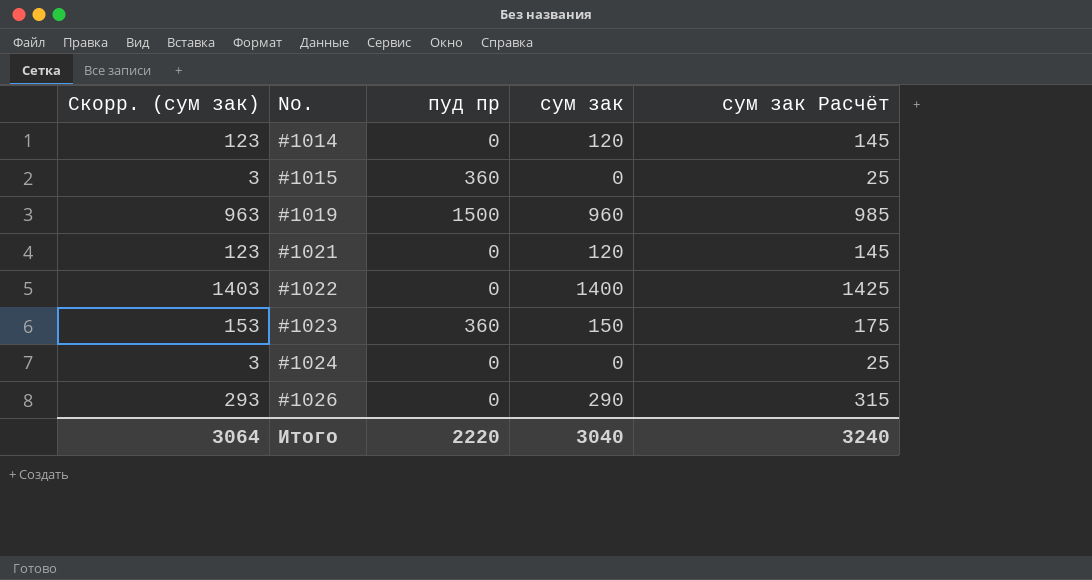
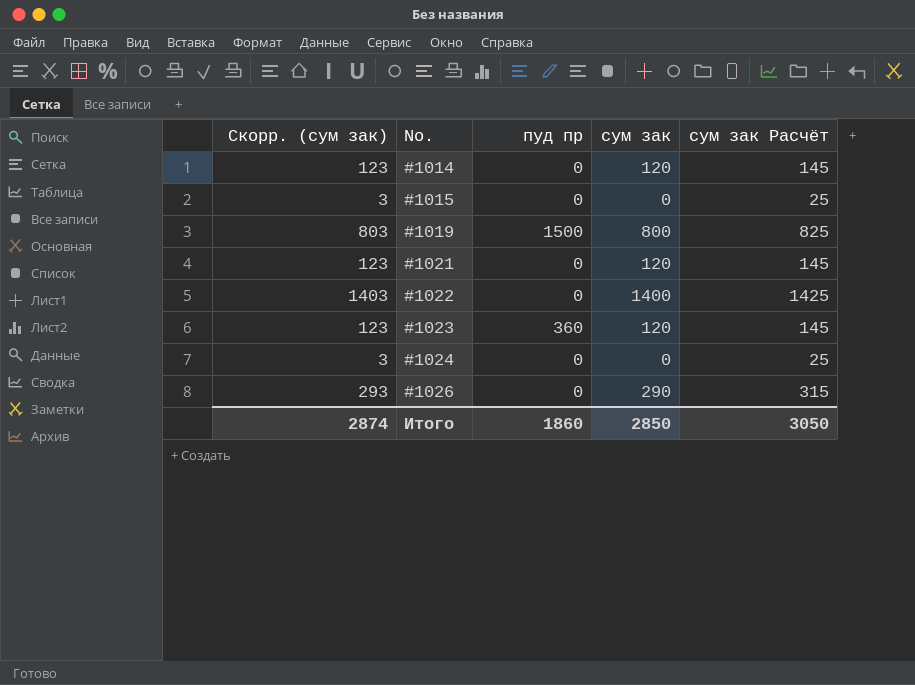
#1015 | пуд пр: 360 -> 0
#1019 | Скорр. (сум зак): 963 -> 803
#1019 | сум зак: 960 -> 800
#1019 | сум зак Расчёт: 985 -> 825
#1023 | Скорр. (сум зак): 153 -> 123
#1023 | сум зак: 150 -> 120
#1023 | сум зак Расчёт: 175 -> 145
Итого | Скорр. (сум зак): 3064 -> 2874
Итого | пуд пр: 2220 -> 1860
Итого | сум зак: 3040 -> 2850
Итого | сум зак Расчёт: 3240 -> 3050

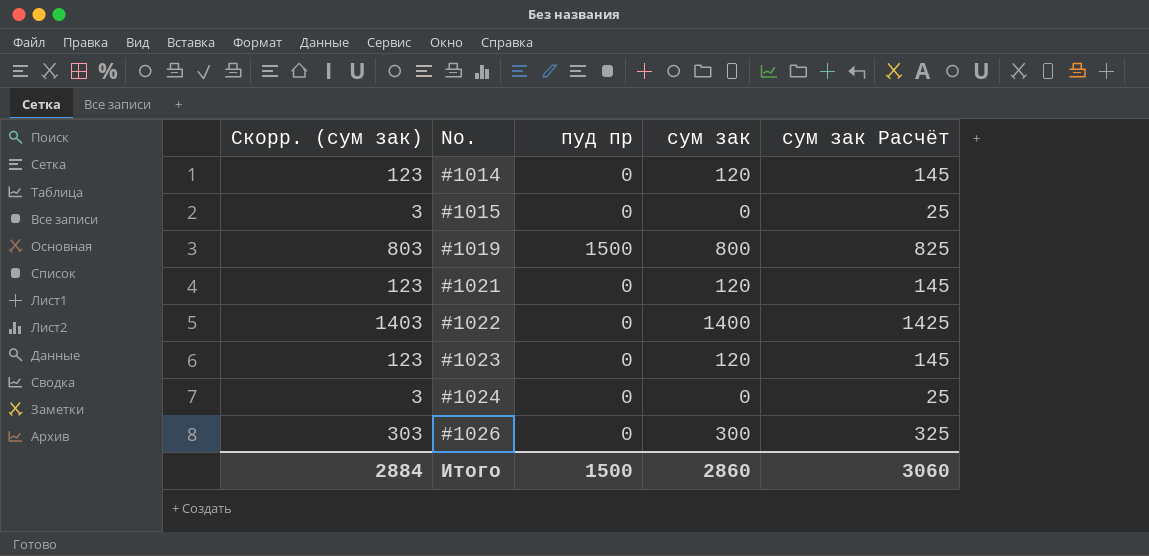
#1023 | пуд пр: 360 -> 0
#1026 | Скорр. (сум зак): 293 -> 303
#1026 | сум зак: 290 -> 300
#1026 | сум зак Расчёт: 315 -> 325
Итого | Скорр. (сум зак): 2874 -> 2884
Итого | пуд пр: 1860 -> 1500
Итого | сум зак: 2850 -> 2860
Итого | сум зак Расчёт: 3050 -> 3060

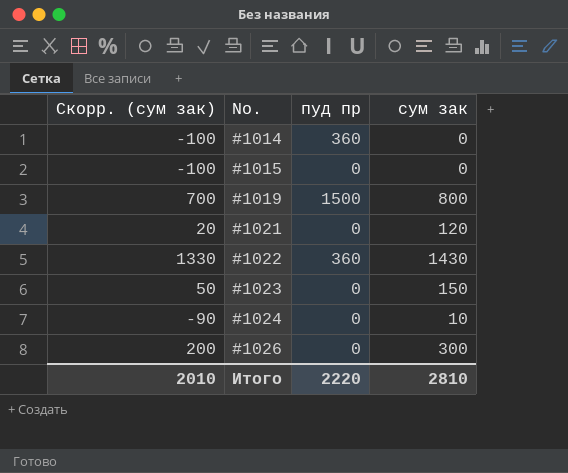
column сум зак Расчёт | formula: [сум зак] + 25 -> none
column Скорр. (сум зак) | formula: [сум зак] + 3 -> [сум зак] - 100
#1014 | пуд пр: 0 -> 360
#1014 | сум зак: 120 -> 0
#1022 | пуд пр: 0 -> 360
#1022 | сум зак: 1400 -> 1430
#1023 | сум зак: 120 -> 150
#1024 | сум зак: 0 -> 10
Итого | Скорр. (сум зак): 2884 -> 2010
Итого | пуд пр: 1500 -> 2220
Итого | сум зак: 2860 -> 2810

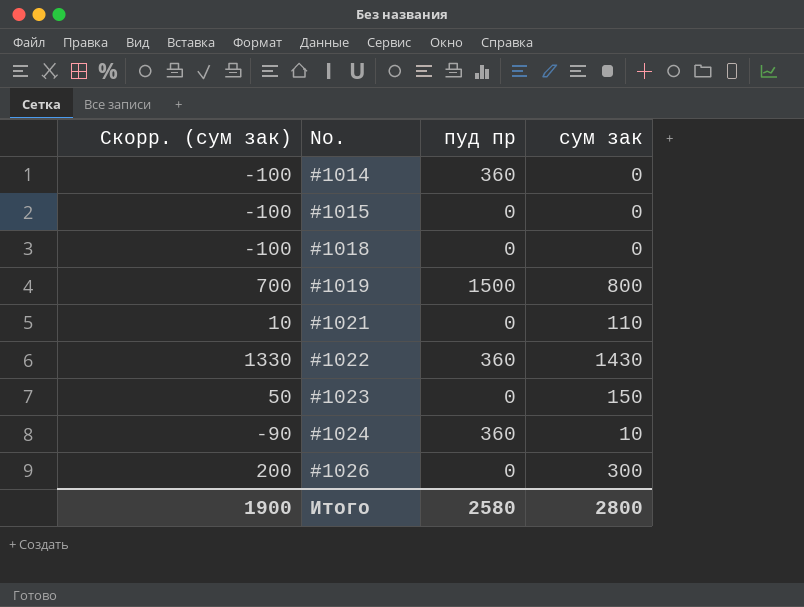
row #1018: none -> -100 | 0 | 0
#1021 | Скорр. (сум зак): 20 -> 10
#1021 | сум зак: 120 -> 110
#1024 | пуд пр: 0 -> 360
Итого | Скорр. (сум зак): 2010 -> 1900
Итого | пуд пр: 2220 -> 2580
Итого | сум зак: 2810 -> 2800

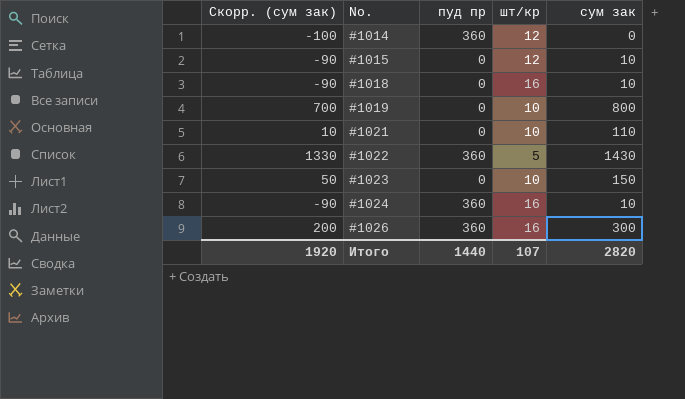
column шт/кр | position: none -> 4
#1015 | Скорр. (сум зак): -100 -> -90
#1015 | сум зак: 0 -> 10
#1018 | Скорр. (сум зак): -100 -> -90
#1018 | сум зак: 0 -> 10
#1019 | пуд пр: 1500 -> 0
#1026 | пуд пр: 0 -> 360
Итого | Скорр. (сум зак): 1900 -> 1920
Итого | пуд пр: 2580 -> 1440
Итого | сум зак: 2800 -> 2820

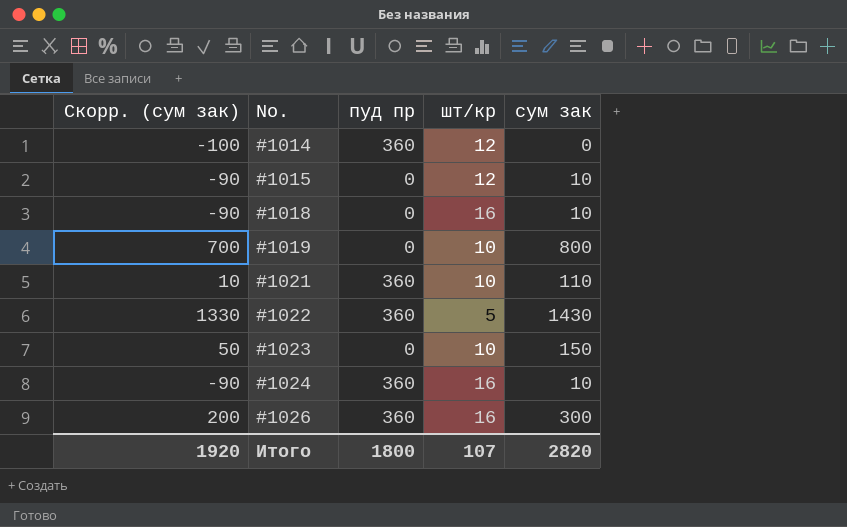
#1021 | пуд пр: 0 -> 360
Итого | пуд пр: 1440 -> 1800

